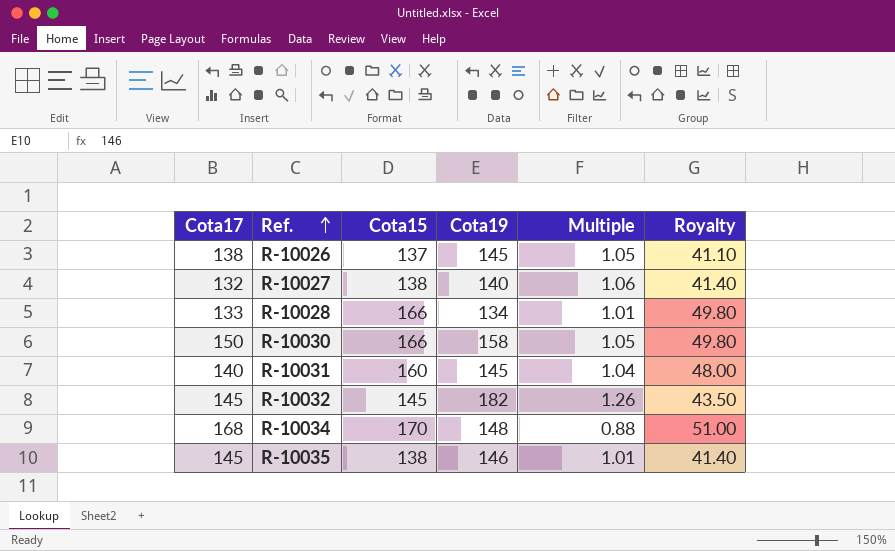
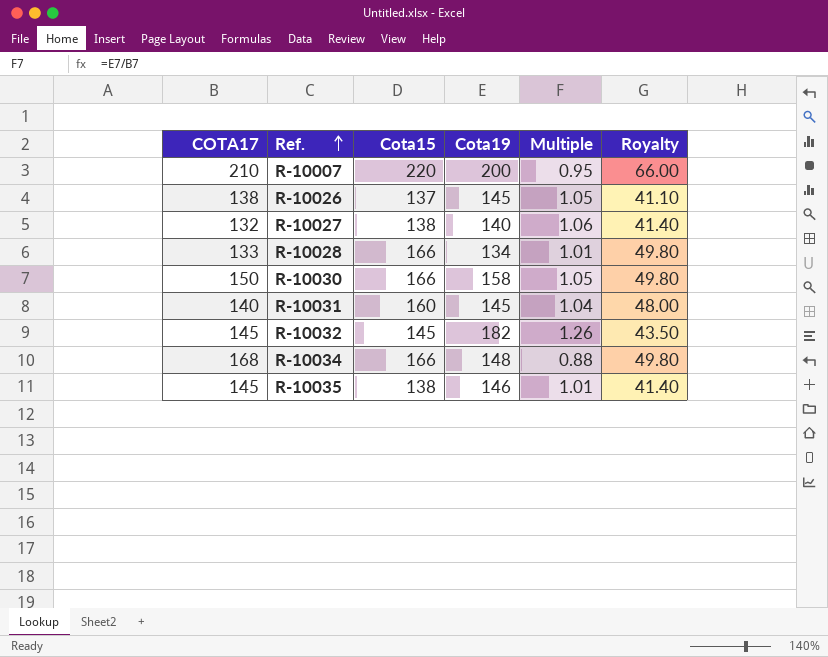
column name: Cota17 -> COTA17
row R-10007: none -> 210 | 220 | 200 | 0.95 | 66.00
R-10034 | Cota15: 170 -> 166
R-10034 | Royalty: 51.00 -> 49.80

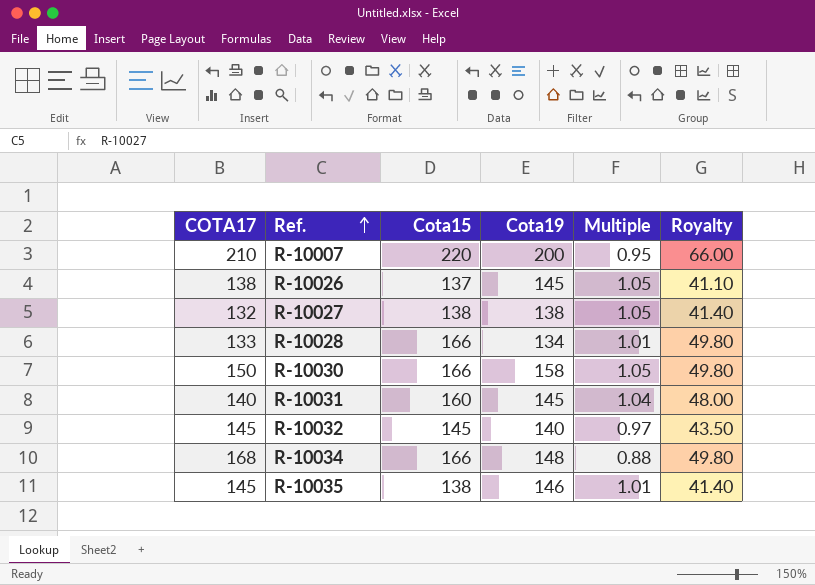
R-10027 | Cota19: 140 -> 138
R-10027 | Multiple: 1.06 -> 1.05
R-10032 | Cota19: 182 -> 140
R-10032 | Multiple: 1.26 -> 0.97

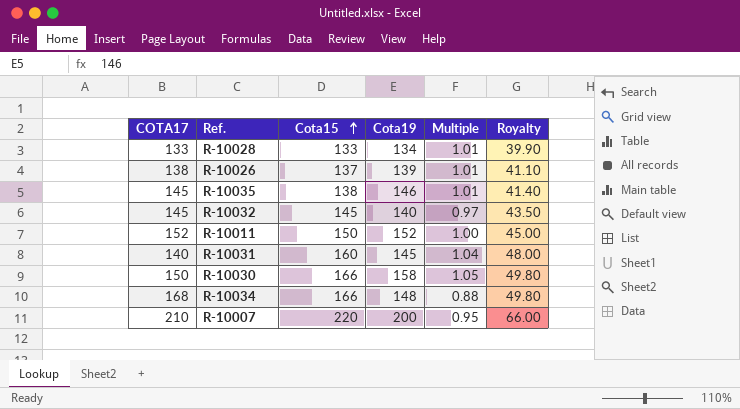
row order: Ref. ascending -> Cota15 ascending
row R-10027: 132 | 138 | 138 | 1.05 | 41.40 -> none
R-10028 | Cota15: 166 -> 133
R-10028 | Royalty: 49.80 -> 39.90
R-10026 | Cota19: 145 -> 139
R-10026 | Multiple: 1.05 -> 1.01
row R-10011: none -> 152 | 150 | 152 | 1.00 | 45.00

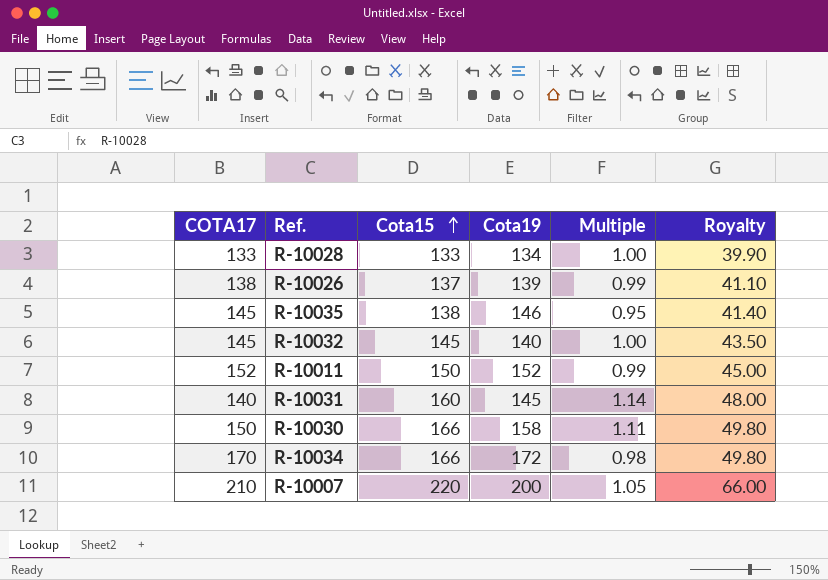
column Multiple | formula: [Cota19] / [COTA17] -> [Cota15] / [COTA17]
R-10034 | COTA17: 168 -> 170
R-10034 | Cota19: 148 -> 172

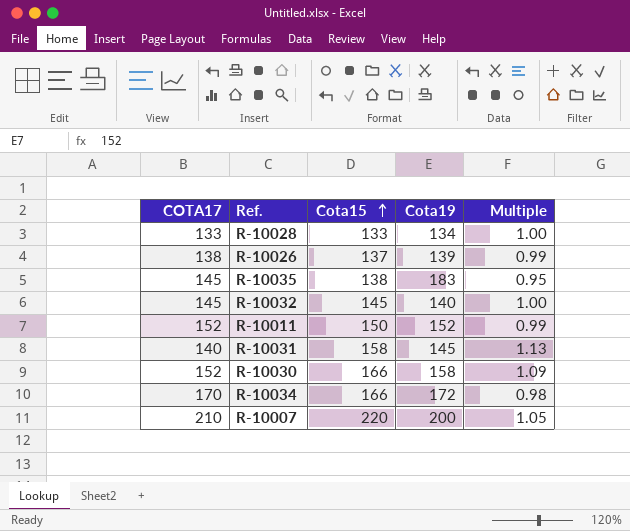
column Royalty | formula: [Cota15] * 0.3 -> none
R-10035 | Cota19: 146 -> 183
R-10031 | Cota15: 160 -> 158
R-10031 | Multiple: 1.14 -> 1.13
R-10030 | COTA17: 150 -> 152
R-10030 | Multiple: 1.11 -> 1.09

